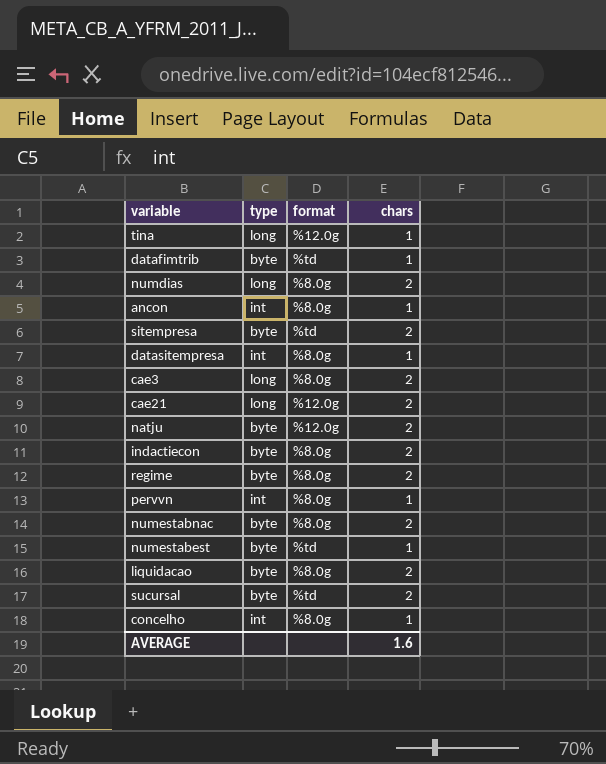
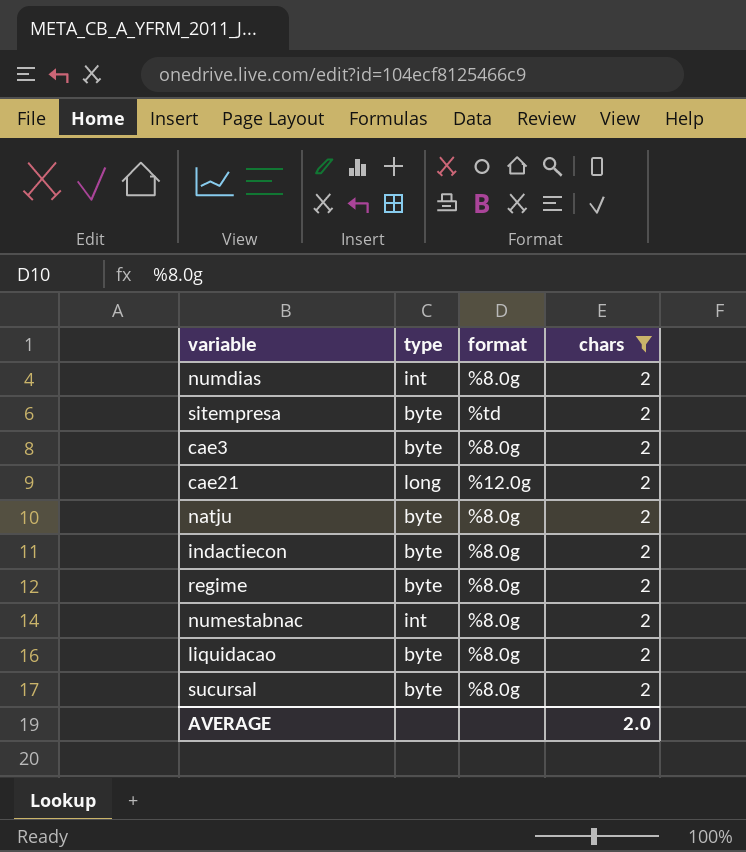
filter: none -> chars = 2
numdias | type: long -> int
cae3 | type: long -> byte
natju | format: %12.0g -> %8.0g
numestabnac | type: byte -> int
sucursal | format: %td -> %8.0g
AVERAGE | chars: 1.6 -> 2.0

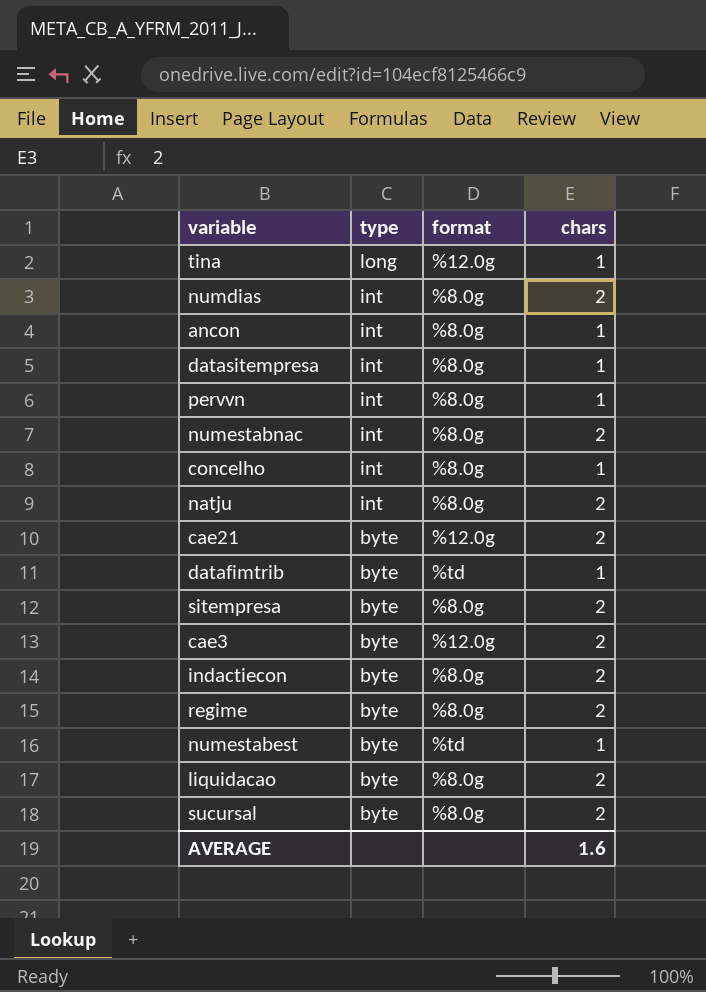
filter: chars = 2 -> none
row order: none -> type descending
natju | type: byte -> int
cae21 | type: long -> byte
sitempresa | format: %td -> %8.0g
cae3 | format: %8.0g -> %12.0g
AVERAGE | chars: 2.0 -> 1.6

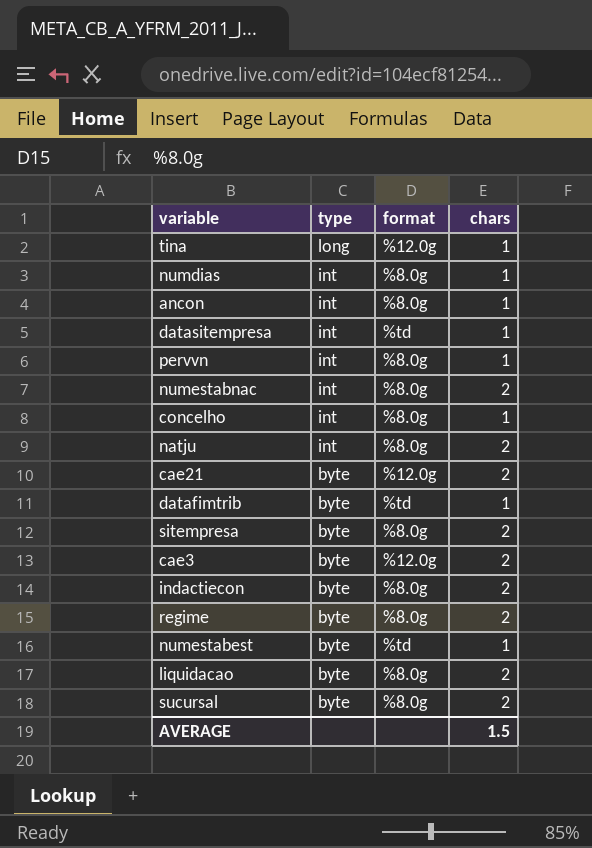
numdias | chars: 2 -> 1
datasitempresa | format: %8.0g -> %td
AVERAGE | chars: 1.6 -> 1.5

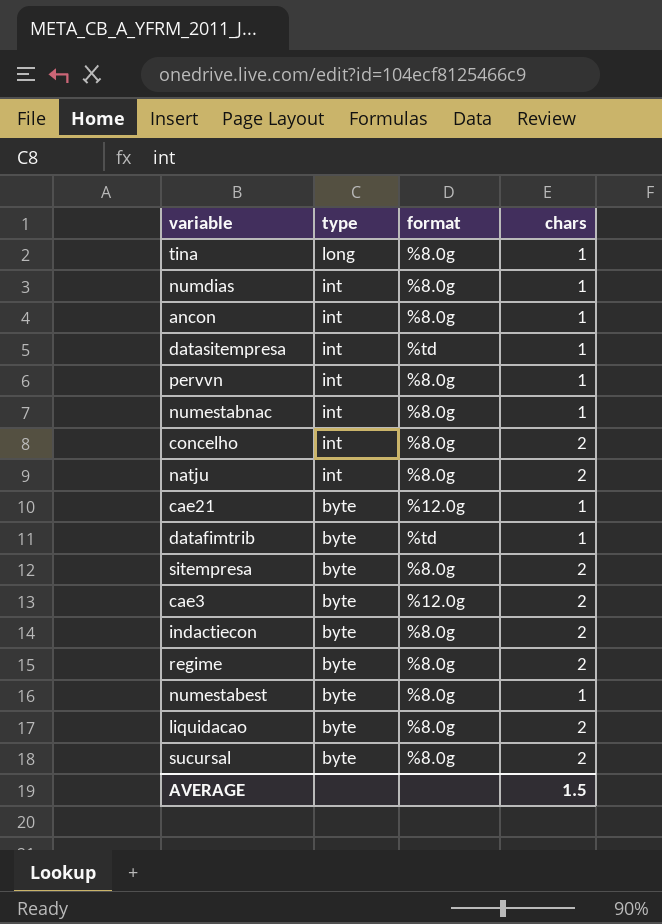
tina | format: %12.0g -> %8.0g
numestabnac | chars: 2 -> 1
concelho | chars: 1 -> 2
cae21 | chars: 2 -> 1
numestabest | format: %td -> %8.0g

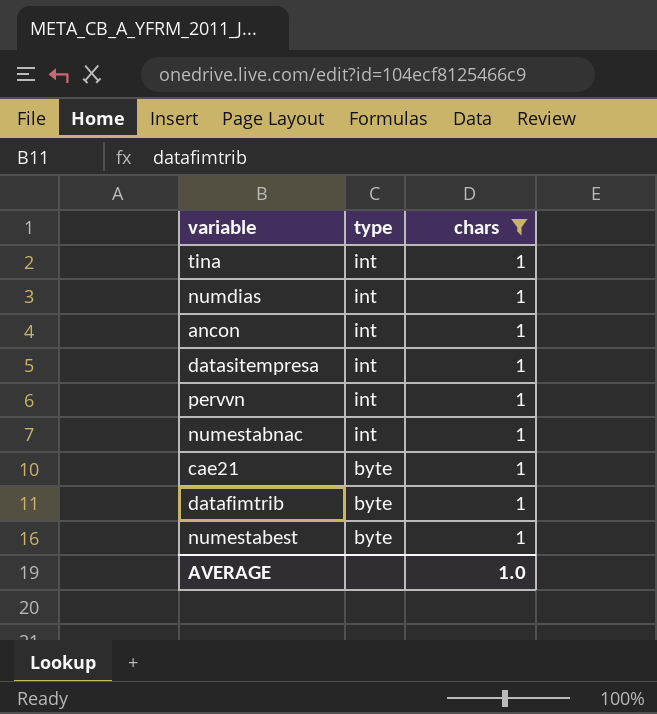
filter: none -> chars = 1
column format | position: 3 -> none
tina | type: long -> int
AVERAGE | chars: 1.5 -> 1.0

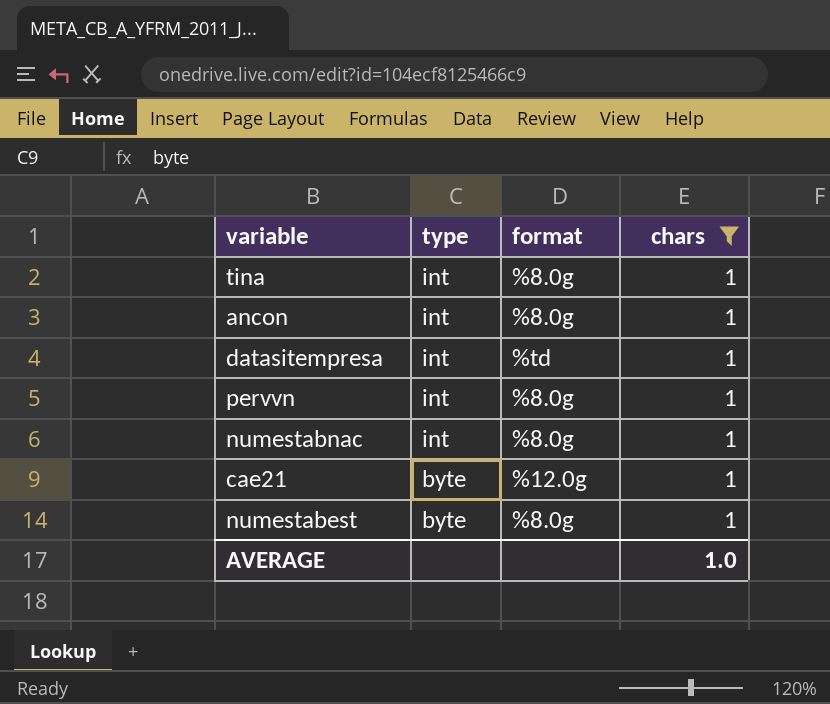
column format | position: none -> 3
row numdias: int | 1 -> none
row datafimtrib: byte | 1 -> none

